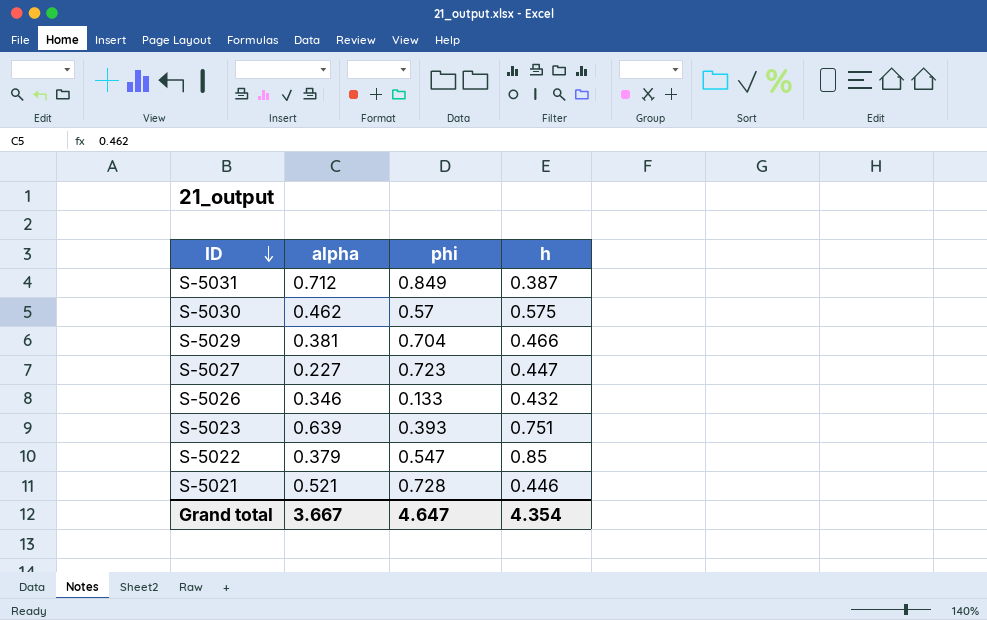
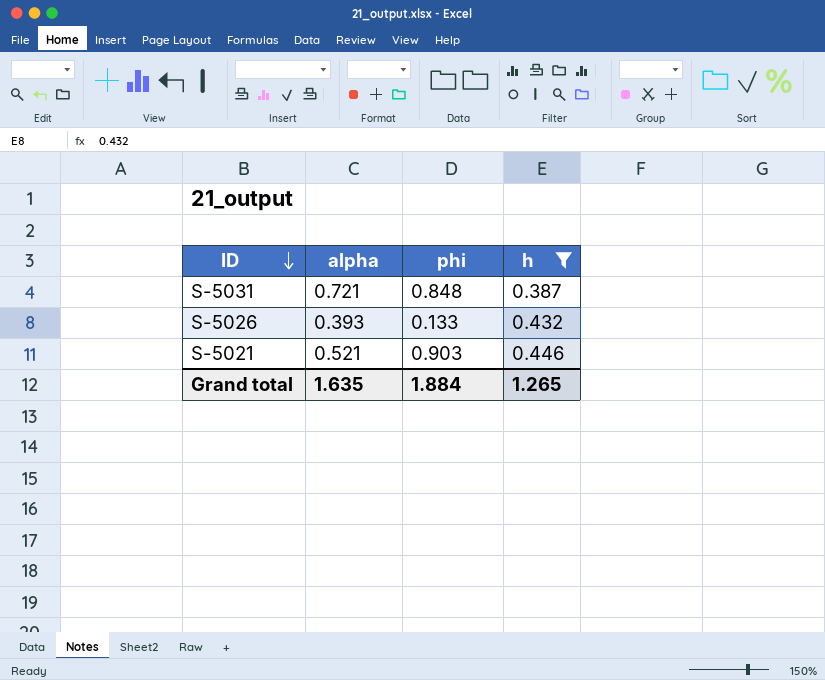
filter: none -> h <= 0.446
S-5031 | alpha: 0.712 -> 0.721
S-5031 | phi: 0.849 -> 0.848
S-5026 | alpha: 0.346 -> 0.393
S-5021 | phi: 0.728 -> 0.903
Grand total | alpha: 3.667 -> 1.635
Grand total | phi: 4.647 -> 1.884
Grand total | h: 4.354 -> 1.265

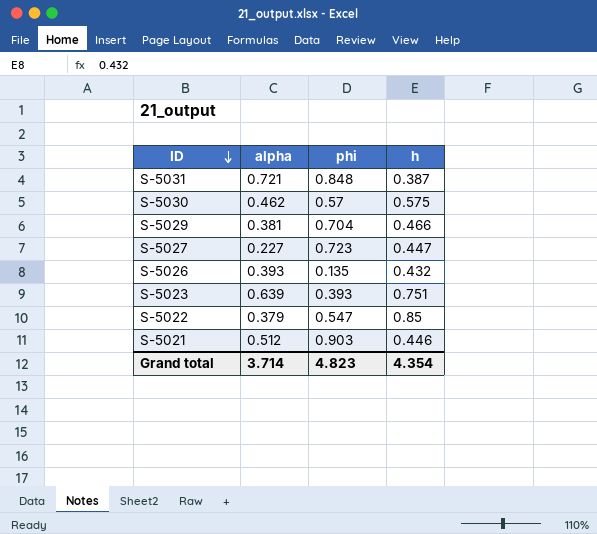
filter: h <= 0.446 -> none
S-5026 | phi: 0.133 -> 0.135
S-5021 | alpha: 0.521 -> 0.512
Grand total | alpha: 1.635 -> 3.714
Grand total | phi: 1.884 -> 4.823
Grand total | h: 1.265 -> 4.354

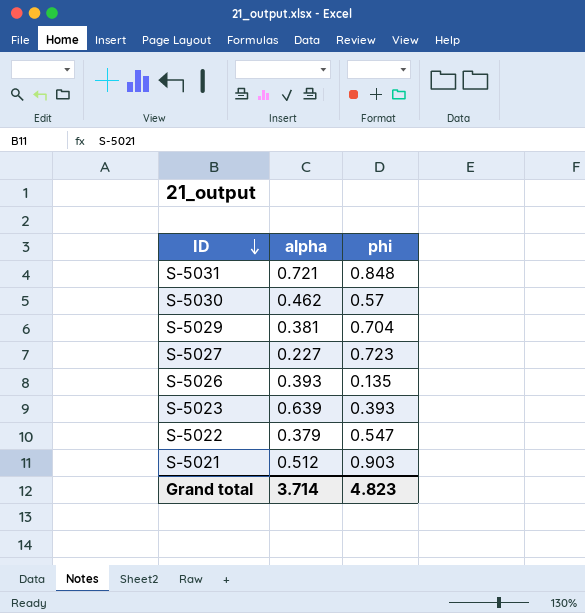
column h | position: 4 -> none

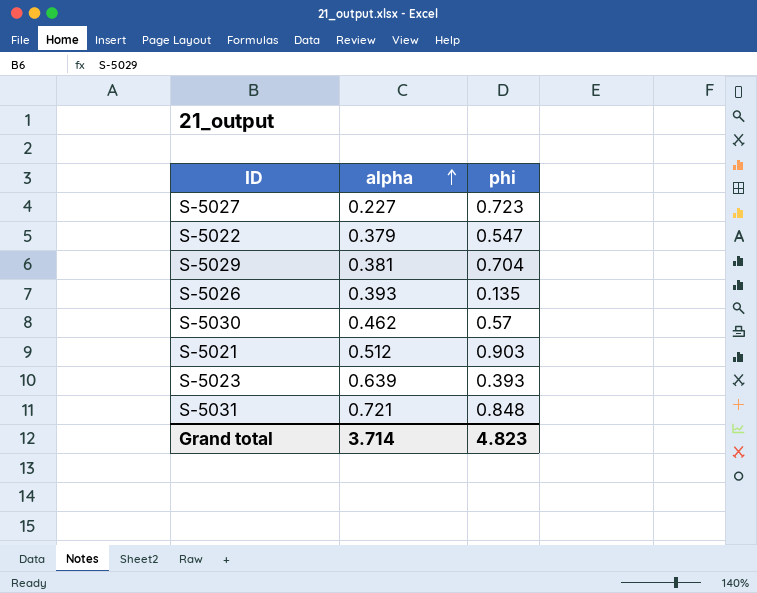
row order: ID descending -> alpha ascending

